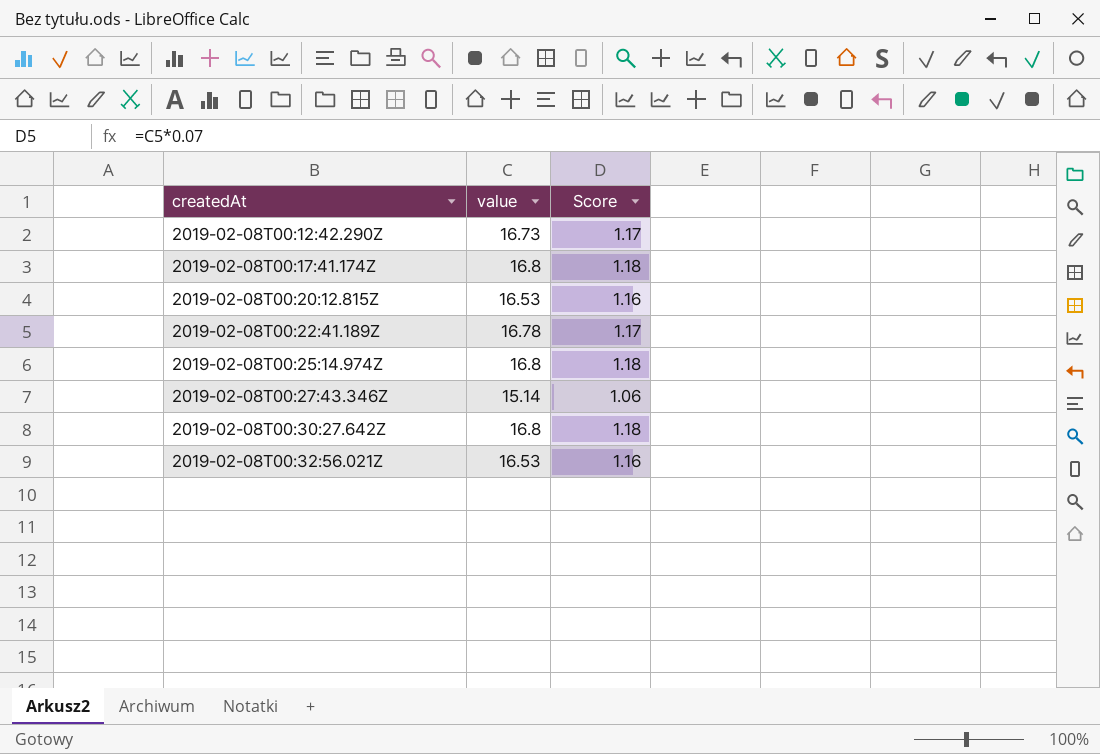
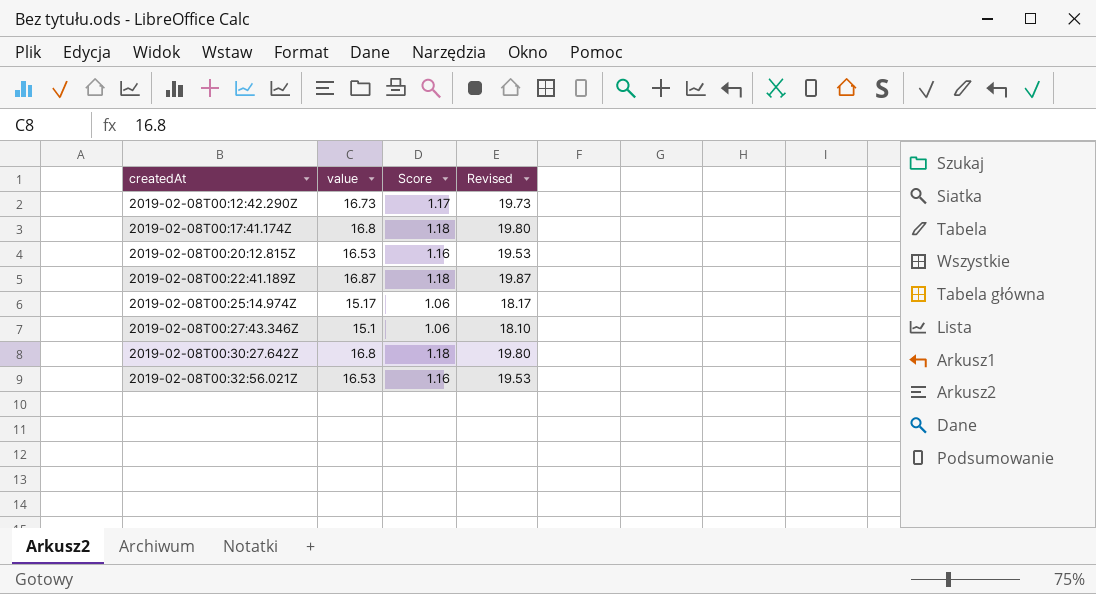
column Revised | formula: none -> [value] + 3
2019-02-08T00:22:41.189Z | value: 16.78 -> 16.87
2019-02-08T00:22:41.189Z | Score: 1.17 -> 1.18
2019-02-08T00:25:14.974Z | value: 16.8 -> 15.17
2019-02-08T00:25:14.974Z | Score: 1.18 -> 1.06
2019-02-08T00:27:43.346Z | value: 15.14 -> 15.1

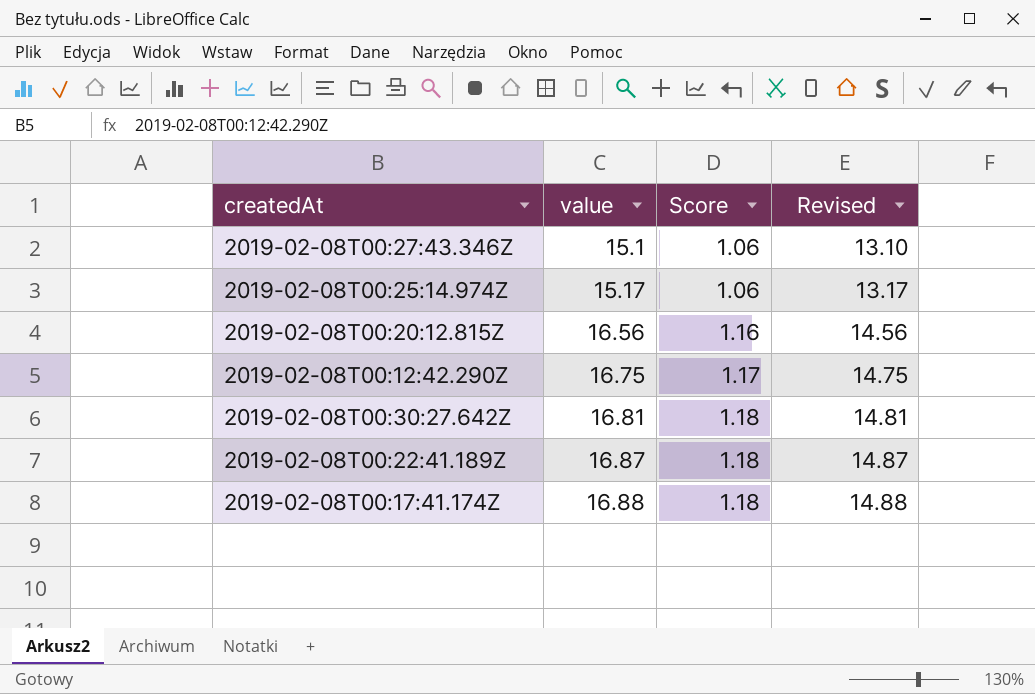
row order: createdAt ascending -> value ascending
column Revised | formula: [value] + 3 -> [value] - 2
row 2019-02-08T00:32:56.021Z: 16.53 | 1.16 | 19.53 -> none
2019-02-08T00:20:12.815Z | value: 16.53 -> 16.56
2019-02-08T00:12:42.290Z | value: 16.73 -> 16.75
2019-02-08T00:30:27.642Z | value: 16.8 -> 16.81
2019-02-08T00:17:41.174Z | value: 16.8 -> 16.88

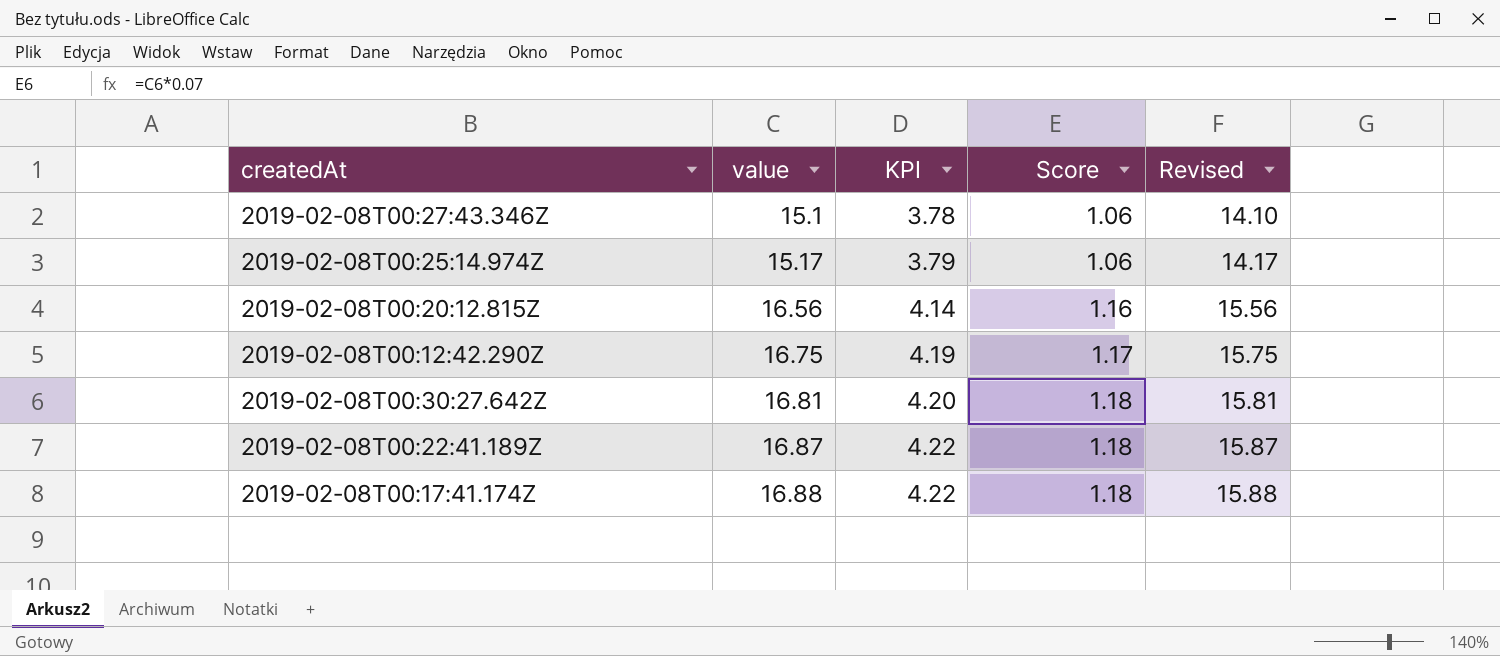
column KPI | formula: none -> [value] * 0.25
column Revised | formula: [value] - 2 -> [value] - 1

